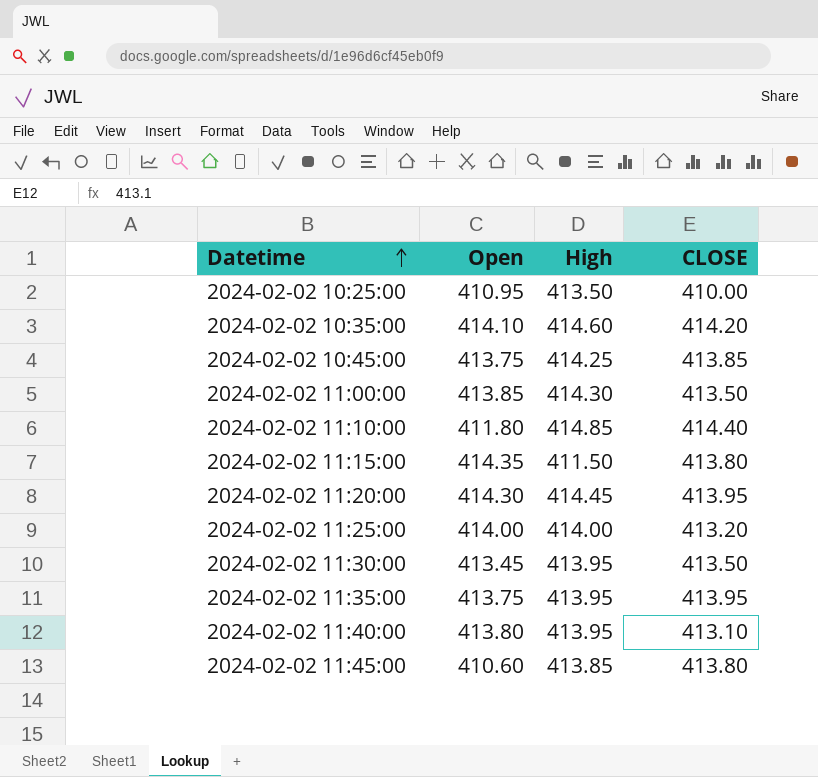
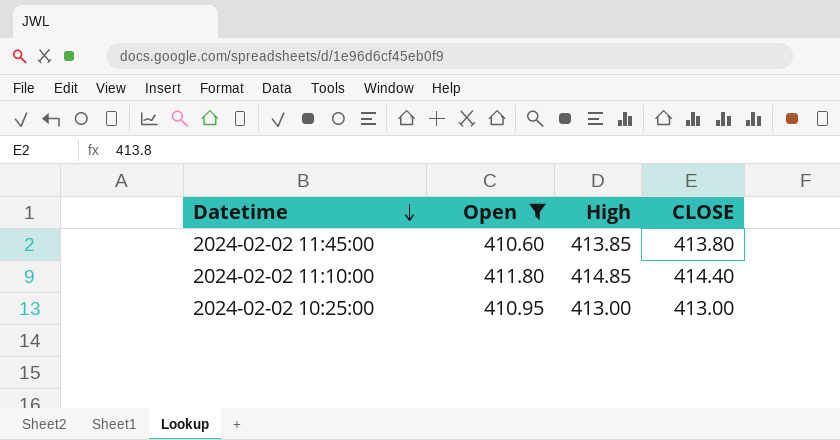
filter: none -> Open <= 411.80
row order: Datetime ascending -> Datetime descending
2024-02-02 10:25:00 | High: 413.50 -> 413.00
2024-02-02 10:25:00 | CLOSE: 410.00 -> 413.00

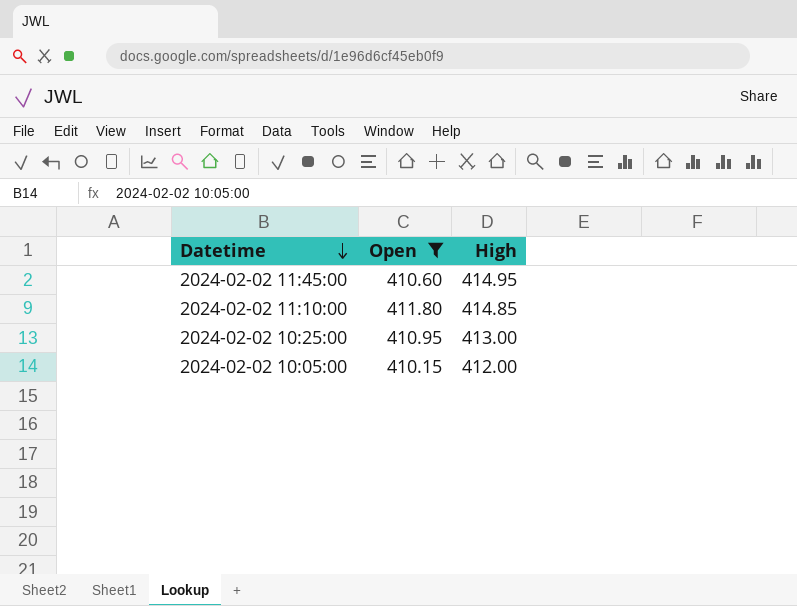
column CLOSE | position: 4 -> none
2024-02-02 11:45:00 | High: 413.85 -> 414.95
row 2024-02-02 10:05:00: none -> 410.15 | 412.00

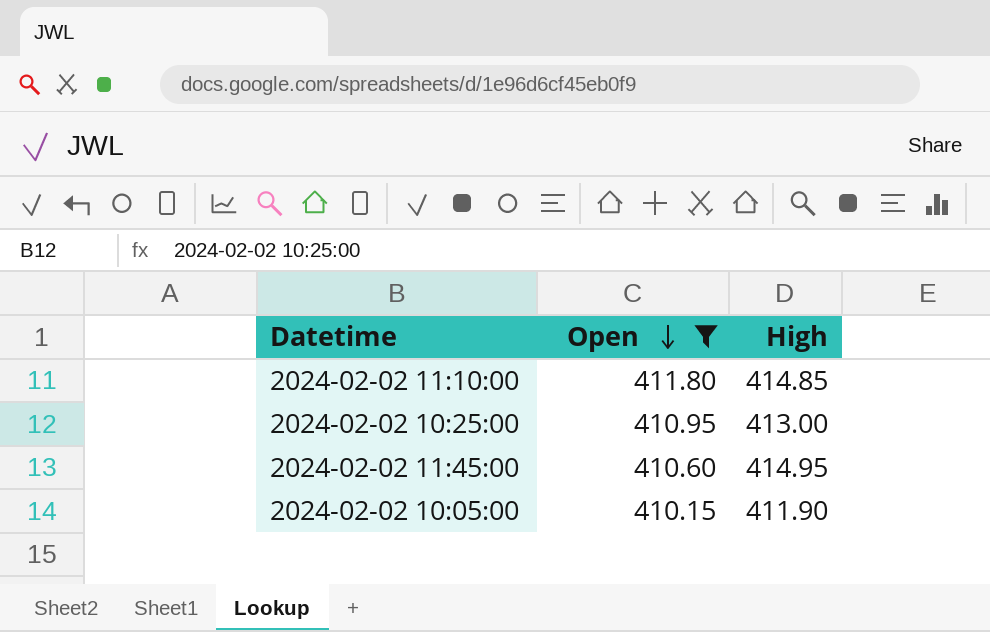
row order: Datetime descending -> Open descending
2024-02-02 10:05:00 | High: 412.00 -> 411.90

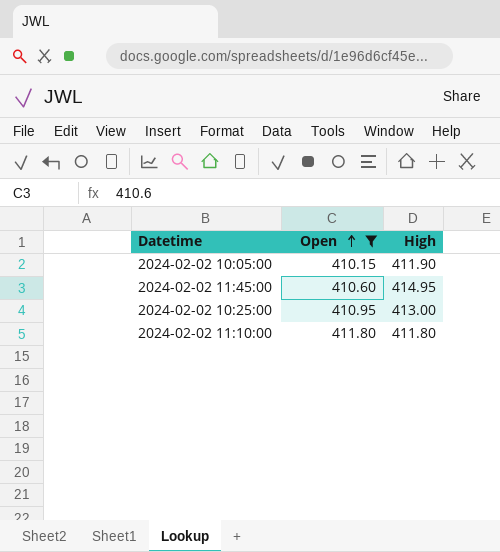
row order: Open descending -> Open ascending
2024-02-02 11:10:00 | High: 414.85 -> 411.80

